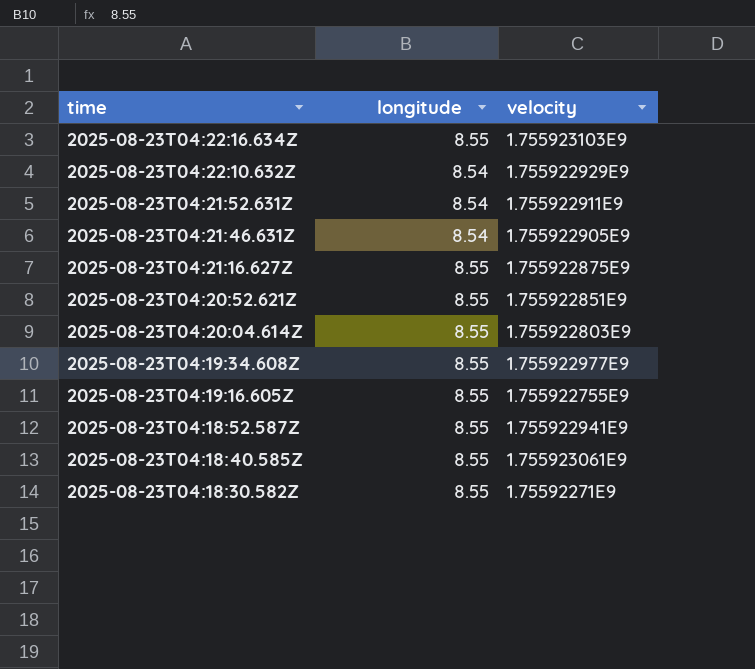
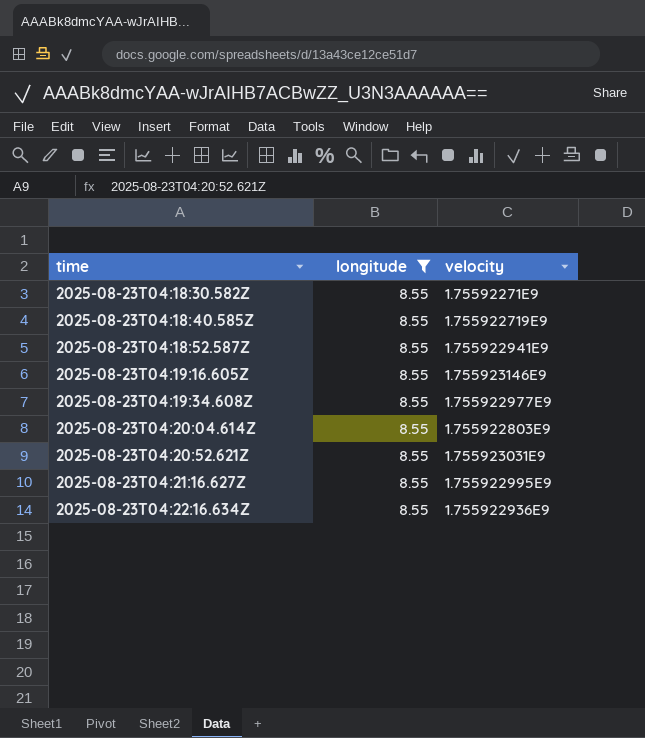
filter: none -> longitude = 8.55
row order: time descending -> time ascending
2025-08-23T04:18:40.585Z | velocity: 1.755923061E9 -> 1.755922719E9
2025-08-23T04:19:16.605Z | velocity: 1.755922755E9 -> 1.755923146E9
2025-08-23T04:20:52.621Z | velocity: 1.755922851E9 -> 1.755923031E9
2025-08-23T04:21:16.627Z | velocity: 1.755922875E9 -> 1.755922995E9
2025-08-23T04:22:16.634Z | velocity: 1.755923103E9 -> 1.755922936E9

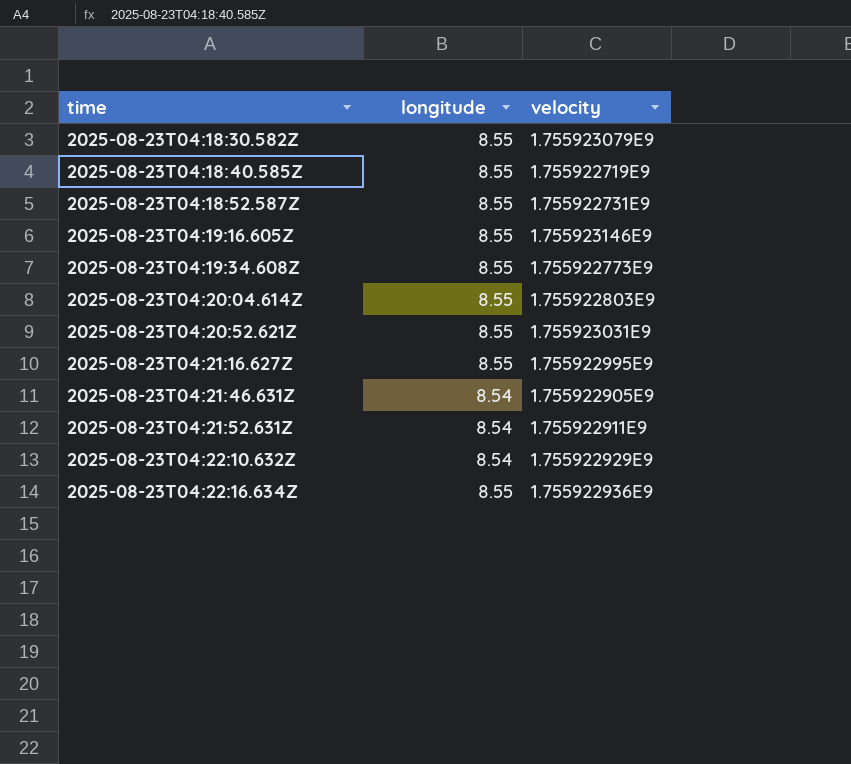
filter: longitude = 8.55 -> none
2025-08-23T04:18:30.582Z | velocity: 1.75592271E9 -> 1.755923079E9
2025-08-23T04:18:52.587Z | velocity: 1.755922941E9 -> 1.755922731E9
2025-08-23T04:19:34.608Z | velocity: 1.755922977E9 -> 1.755922773E9

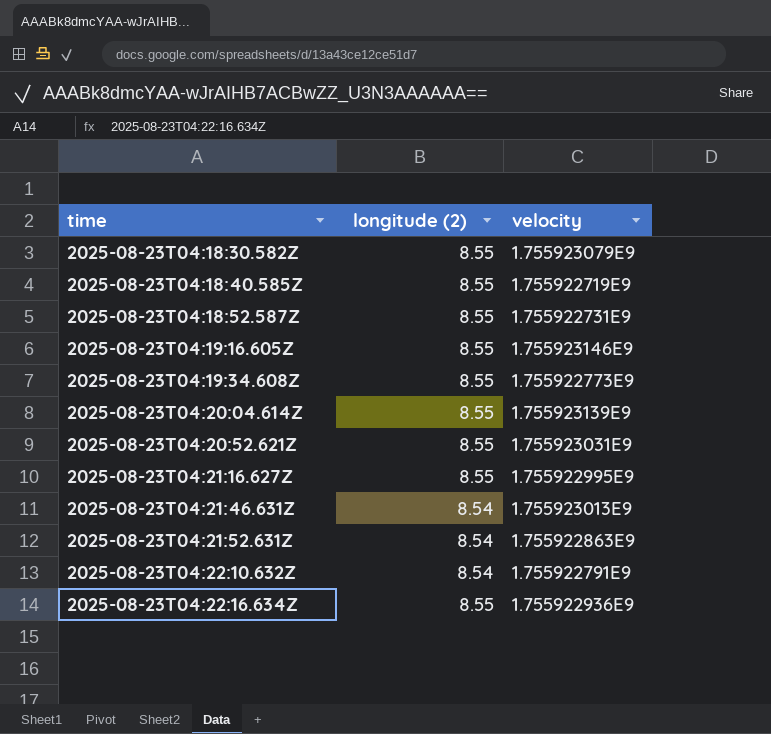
column name: longitude -> longitude (2)
2025-08-23T04:20:04.614Z | velocity: 1.755922803E9 -> 1.755923139E9
2025-08-23T04:21:46.631Z | velocity: 1.755922905E9 -> 1.755923013E9
2025-08-23T04:21:52.631Z | velocity: 1.755922911E9 -> 1.755922863E9
2025-08-23T04:22:10.632Z | velocity: 1.755922929E9 -> 1.755922791E9

